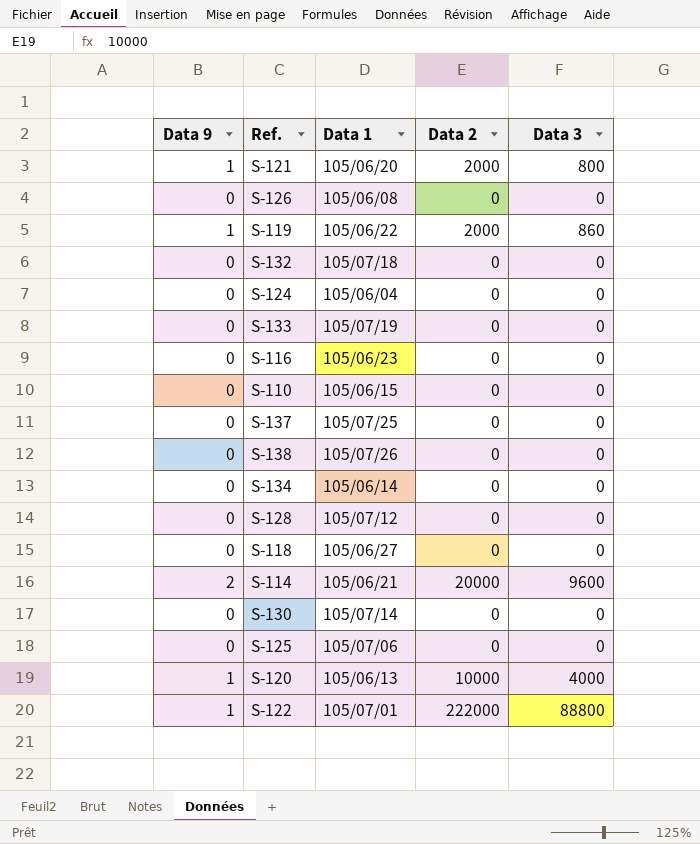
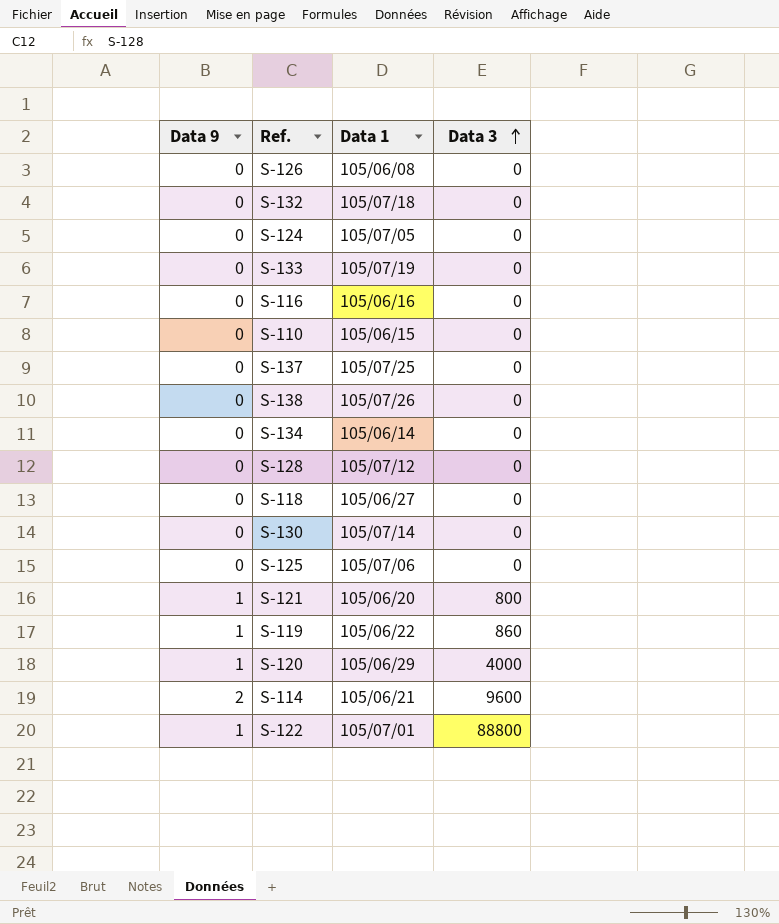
row order: none -> Data 3 ascending
column Data 2 | position: 4 -> none
S-124 | Data 1: 105/06/04 -> 105/07/05
S-116 | Data 1: 105/06/23 -> 105/06/16
S-120 | Data 1: 105/06/13 -> 105/06/29

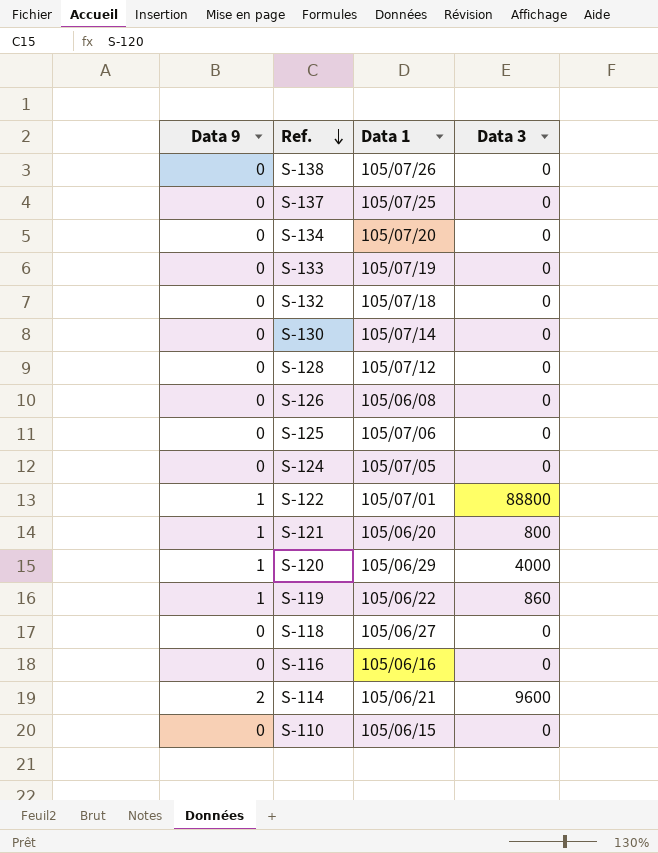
row order: Data 3 ascending -> Ref. descending
S-134 | Data 1: 105/06/14 -> 105/07/20

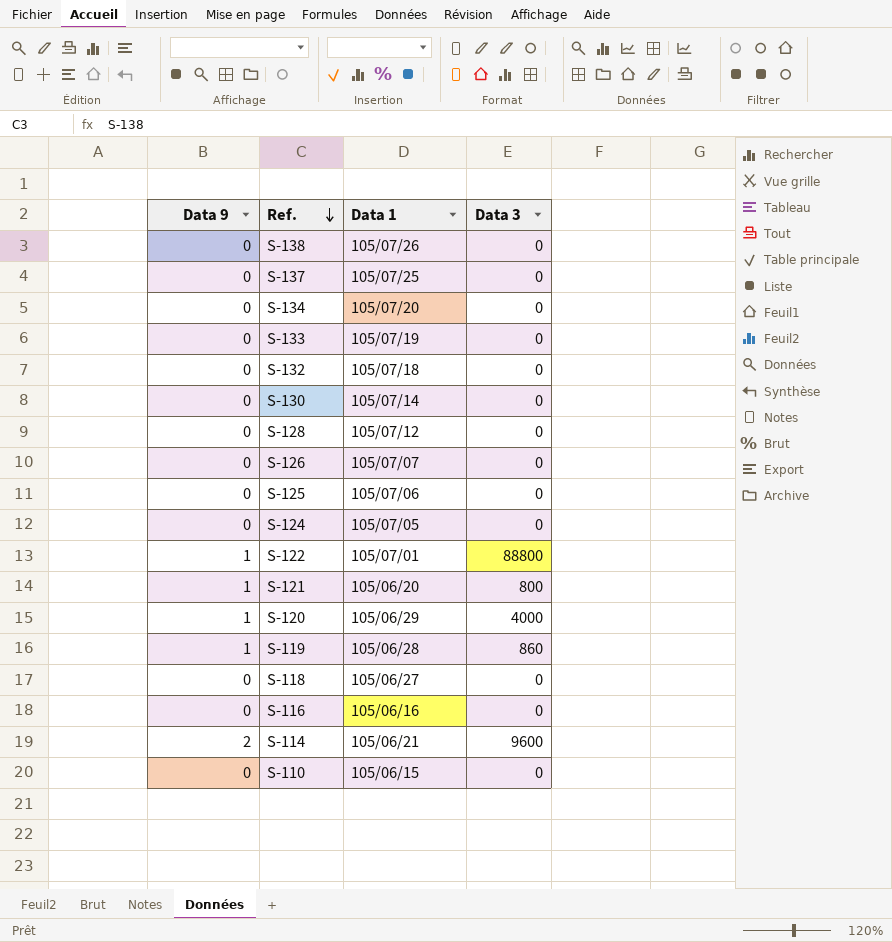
S-126 | Data 1: 105/06/08 -> 105/07/07
S-119 | Data 1: 105/06/22 -> 105/06/28

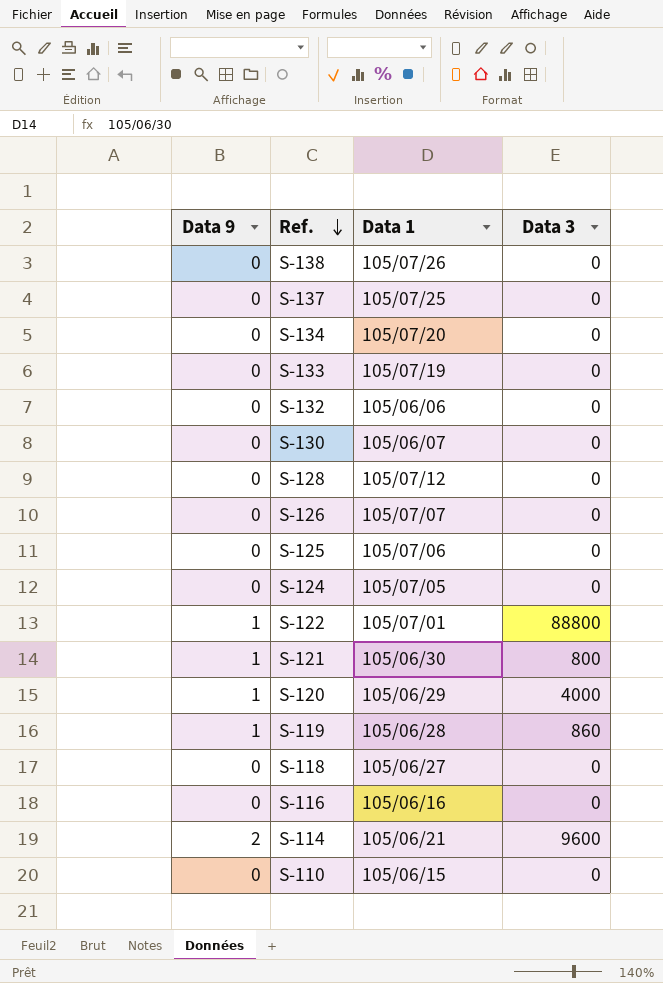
S-132 | Data 1: 105/07/18 -> 105/06/06
S-130 | Data 1: 105/07/14 -> 105/06/07
S-121 | Data 1: 105/06/20 -> 105/06/30

